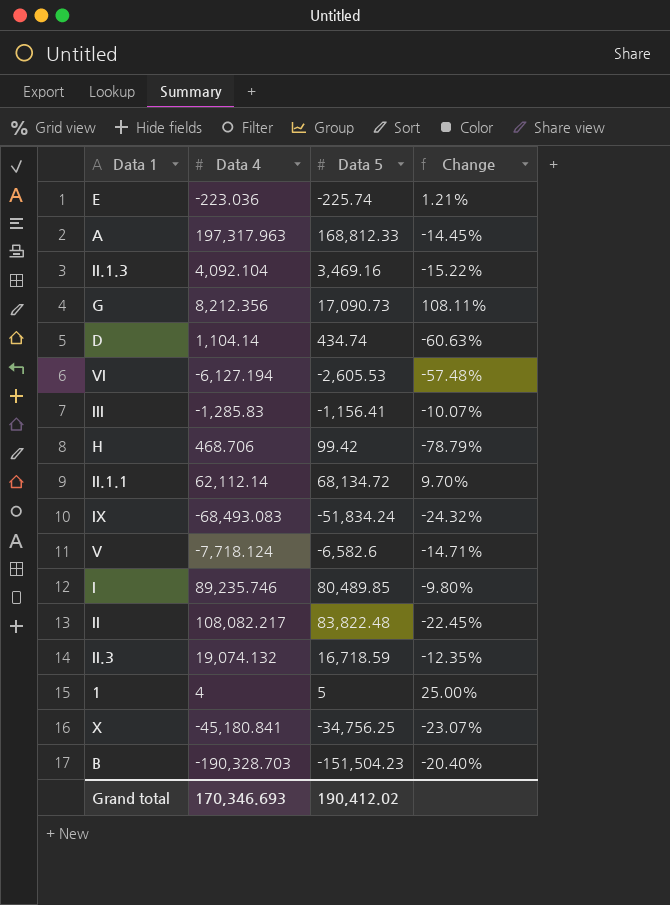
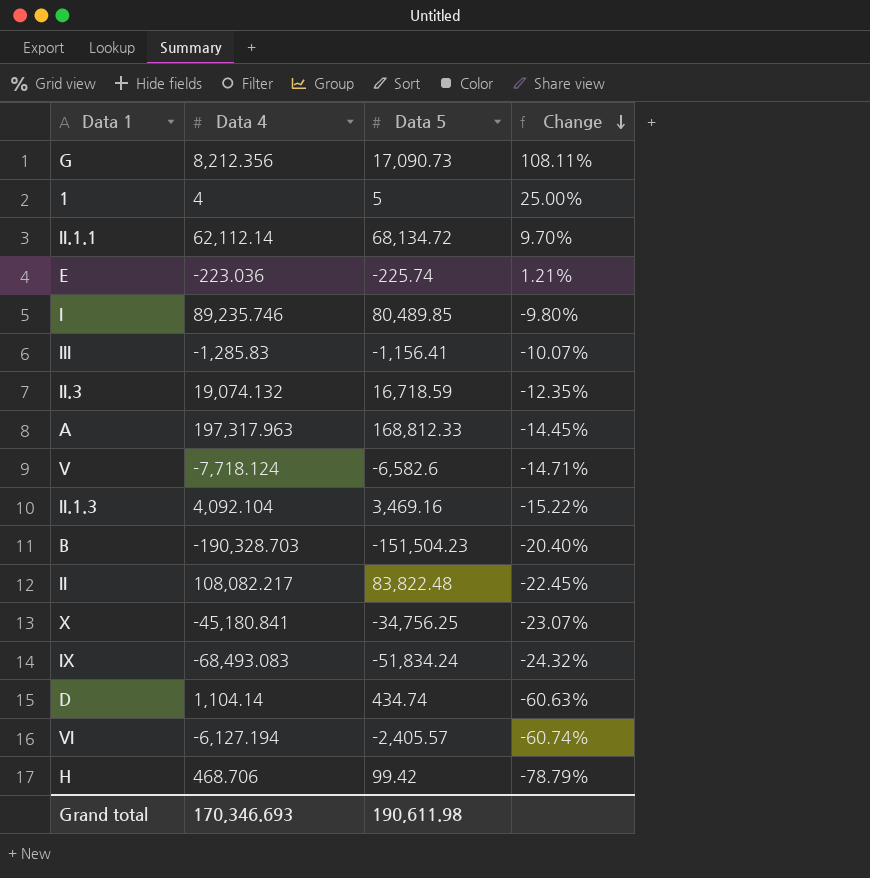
row order: none -> Change descending
VI | Data 5: -2,605.53 -> -2,405.57
VI | Change: -57.48% -> -60.74%
Grand total | Data 5: 190,412.02 -> 190,611.98

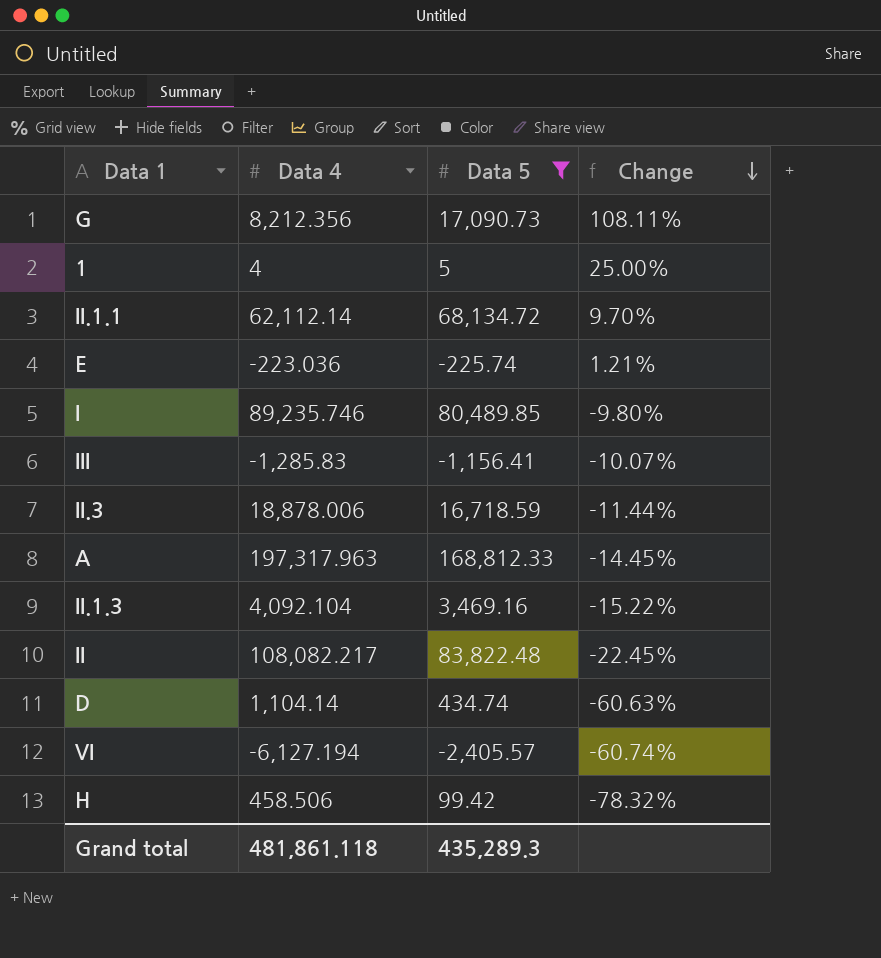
filter: none -> Data 5 >= -2,405.57
II.3 | Data 4: 19,074.132 -> 18,878.006
II.3 | Change: -12.35% -> -11.44%
H | Data 4: 468.706 -> 458.506
H | Change: -78.79% -> -78.32%
Grand total | Data 4: 170,346.693 -> 481,861.118
Grand total | Data 5: 190,611.98 -> 435,289.3

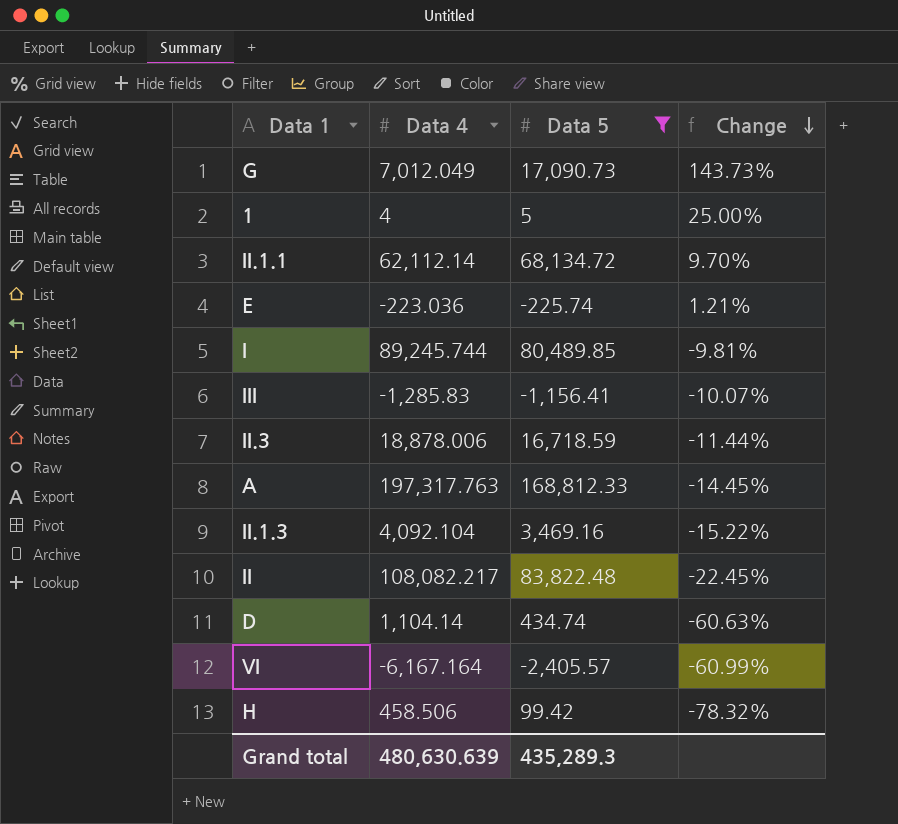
G | Data 4: 8,212.356 -> 7,012.049
G | Change: 108.11% -> 143.73%
I | Data 4: 89,235.746 -> 89,245.744
I | Change: -9.80% -> -9.81%
A | Data 4: 197,317.963 -> 197,317.763
VI | Data 4: -6,127.194 -> -6,167.164
VI | Change: -60.74% -> -60.99%
Grand total | Data 4: 481,861.118 -> 480,630.639

